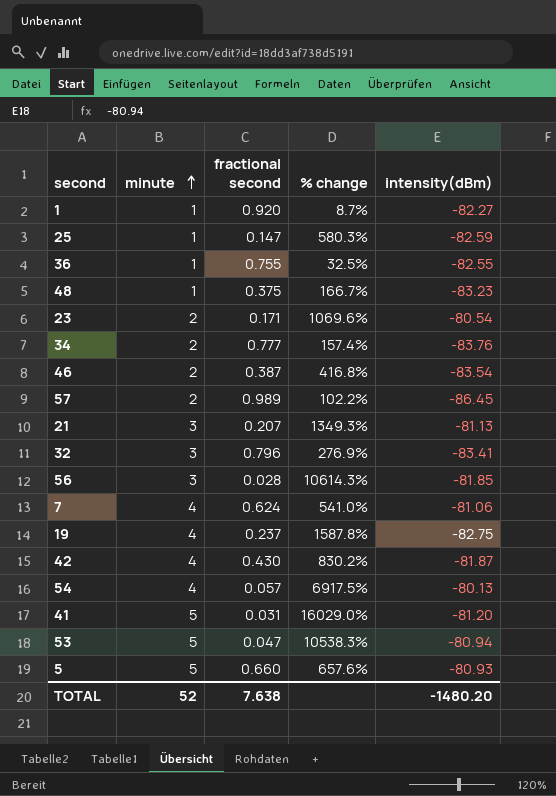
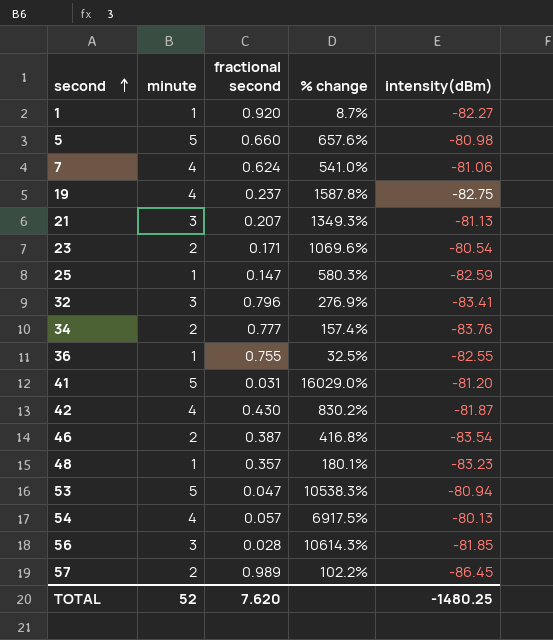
row order: minute ascending -> second ascending
5 | intensity(dBm): -80.93 -> -80.98
48 | fractional second: 0.375 -> 0.357
48 | % change: 166.7% -> 180.1%
TOTAL | fractional second: 7.638 -> 7.620
TOTAL | intensity(dBm): -1480.20 -> -1480.25

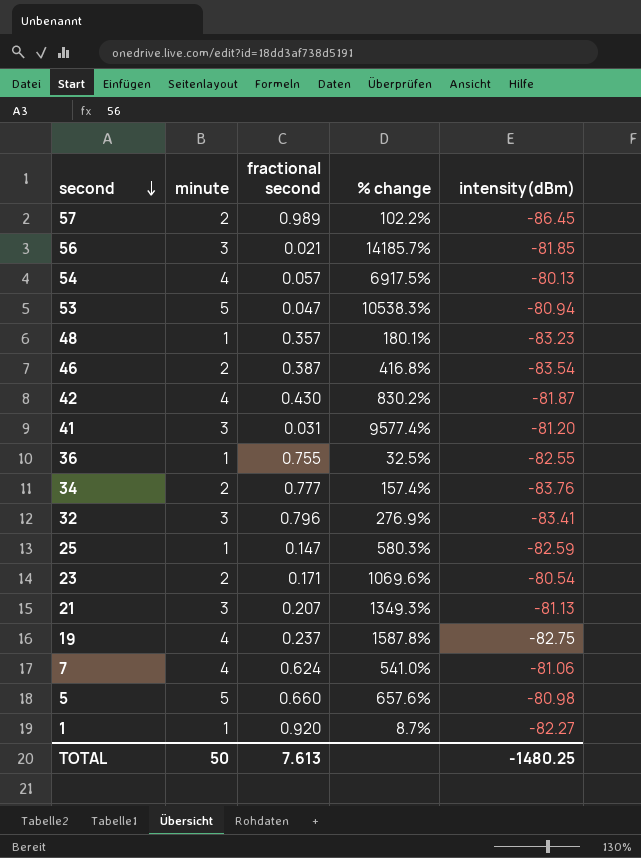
row order: second ascending -> second descending
56 | fractional second: 0.028 -> 0.021
56 | % change: 10614.3% -> 14185.7%
41 | minute: 5 -> 3
41 | % change: 16029.0% -> 9577.4%
TOTAL | minute: 52 -> 50
TOTAL | fractional second: 7.620 -> 7.613

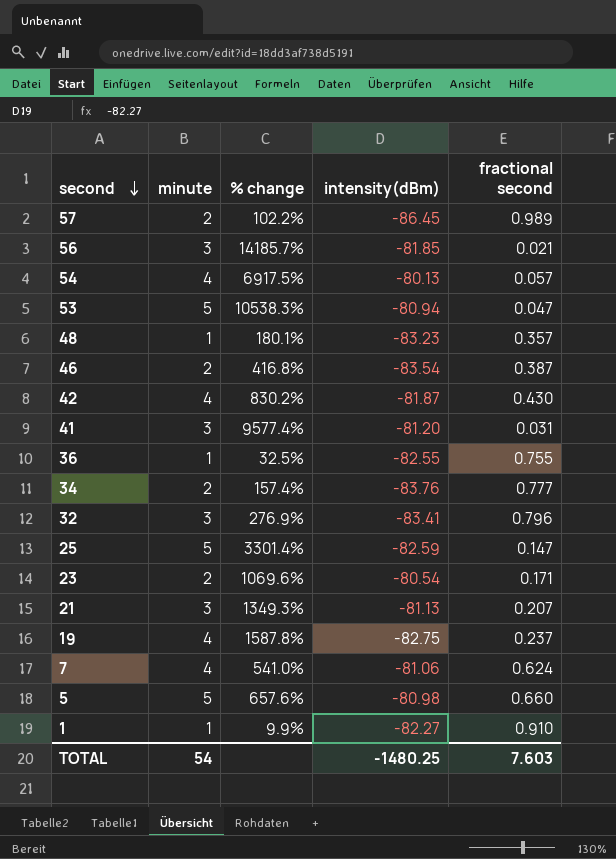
column fractional second | position: 3 -> 5
25 | minute: 1 -> 5
25 | % change: 580.3% -> 3301.4%
1 | % change: 8.7% -> 9.9%
1 | fractional second: 0.920 -> 0.910
TOTAL | minute: 50 -> 54
TOTAL | fractional second: 7.613 -> 7.603

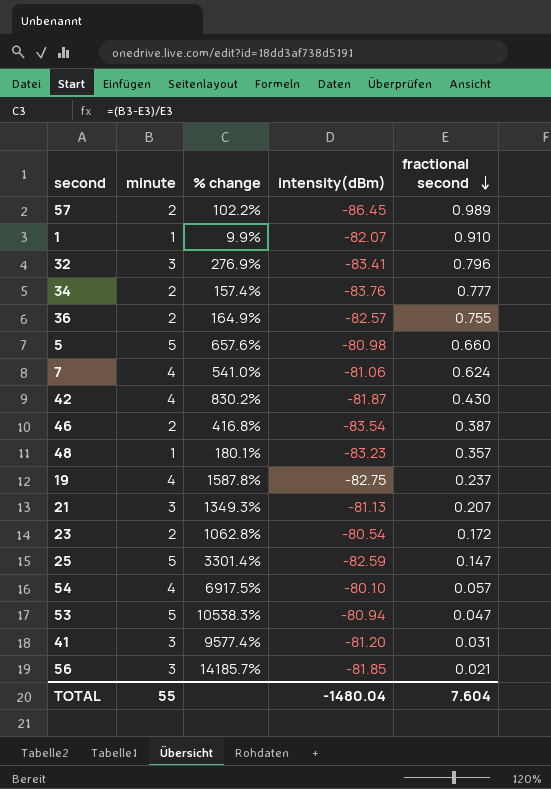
row order: second descending -> fractional second descending
1 | intensity(dBm): -82.27 -> -82.07
36 | minute: 1 -> 2
36 | % change: 32.5% -> 164.9%
36 | intensity(dBm): -82.55 -> -82.57
23 | % change: 1069.6% -> 1062.8%
23 | fractional second: 0.171 -> 0.172
54 | intensity(dBm): -80.13 -> -80.10
TOTAL | minute: 54 -> 55
TOTAL | intensity(dBm): -1480.25 -> -1480.04
TOTAL | fractional second: 7.603 -> 7.604

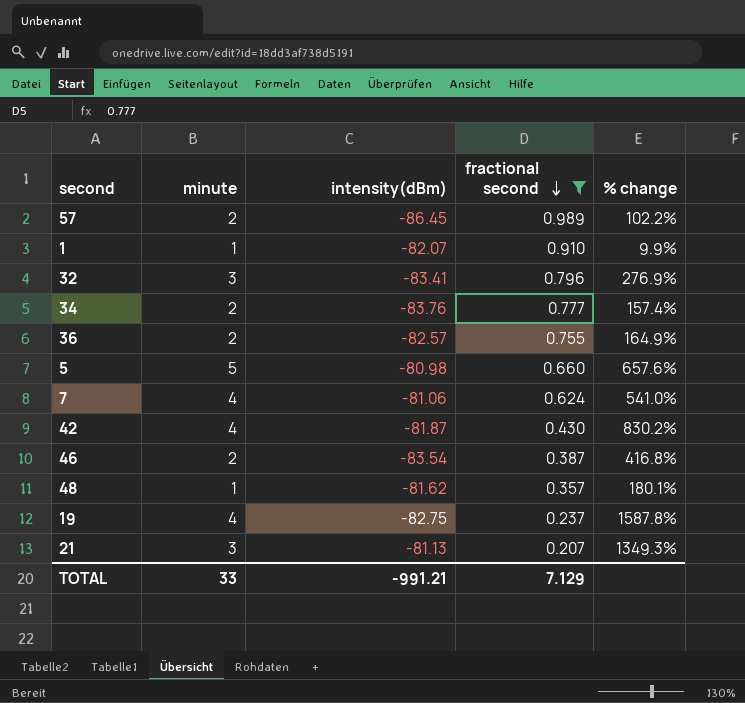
filter: none -> fractional second >= 0.207
column % change | position: 3 -> 5
48 | intensity(dBm): -83.23 -> -81.62
TOTAL | minute: 55 -> 33
TOTAL | intensity(dBm): -1480.04 -> -991.21
TOTAL | fractional second: 7.604 -> 7.129

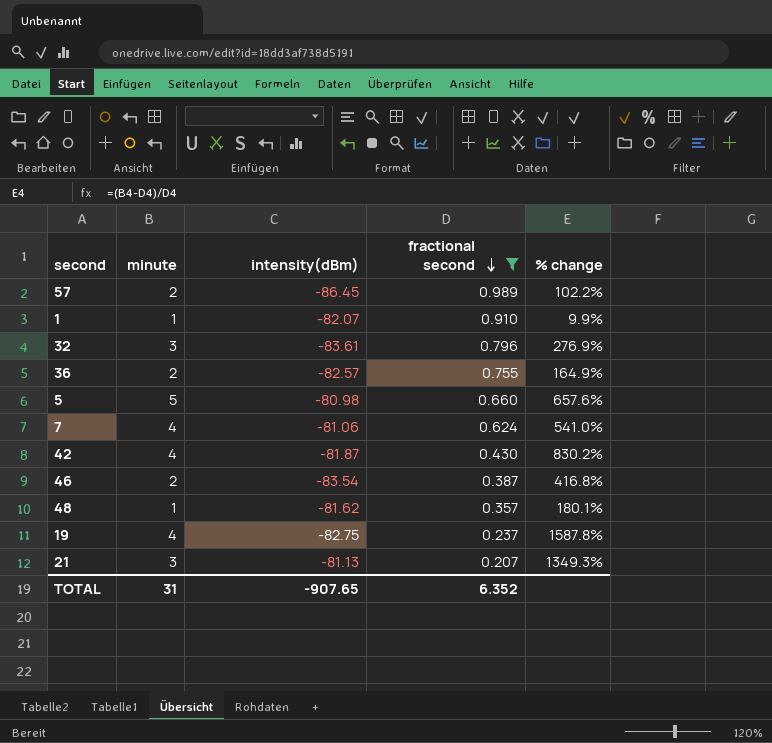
row 34: 2 | -83.76 | 0.777 | 157.4% -> none
32 | intensity(dBm): -83.41 -> -83.61
TOTAL | minute: 33 -> 31
TOTAL | intensity(dBm): -991.21 -> -907.65
TOTAL | fractional second: 7.129 -> 6.352

